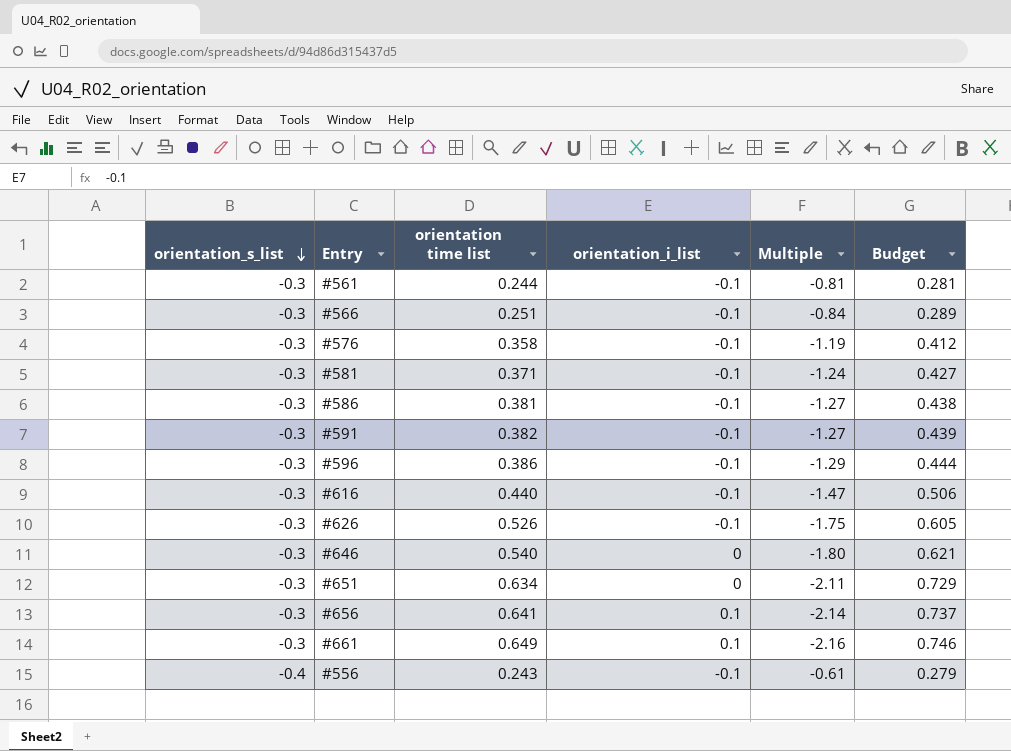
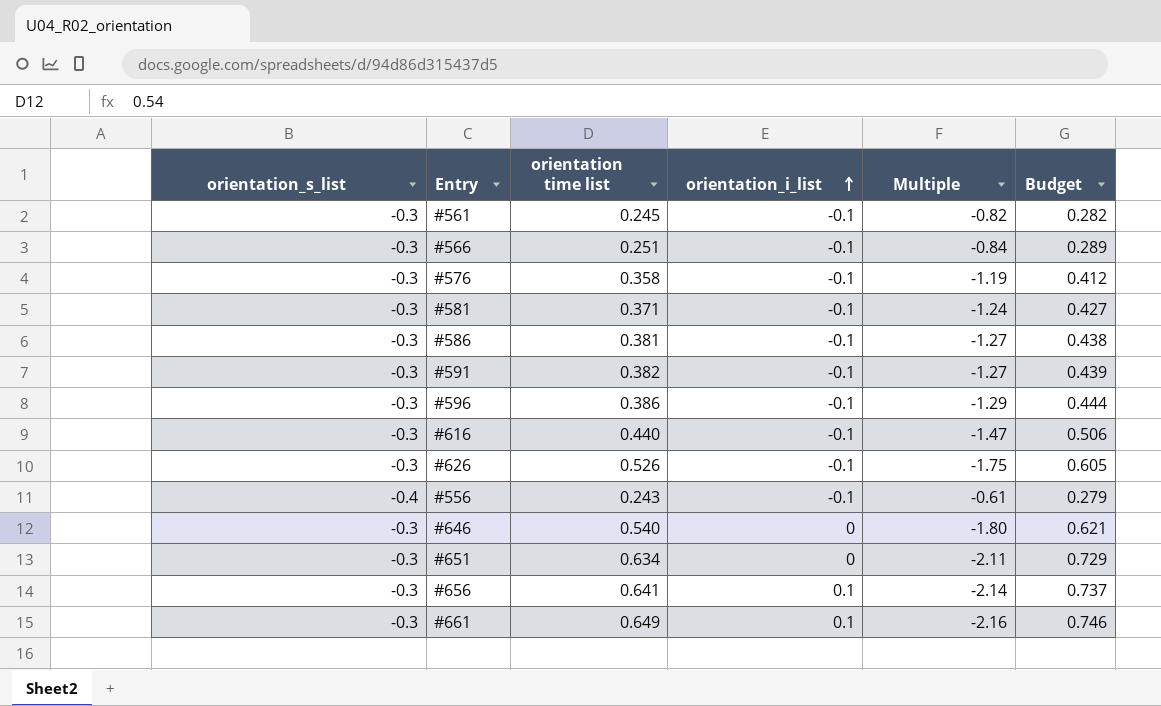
row order: orientation_s_list descending -> orientation_i_list ascending
#561 | orientation time list: 0.244 -> 0.245
#561 | Multiple: -0.81 -> -0.82
#561 | Budget: 0.281 -> 0.282

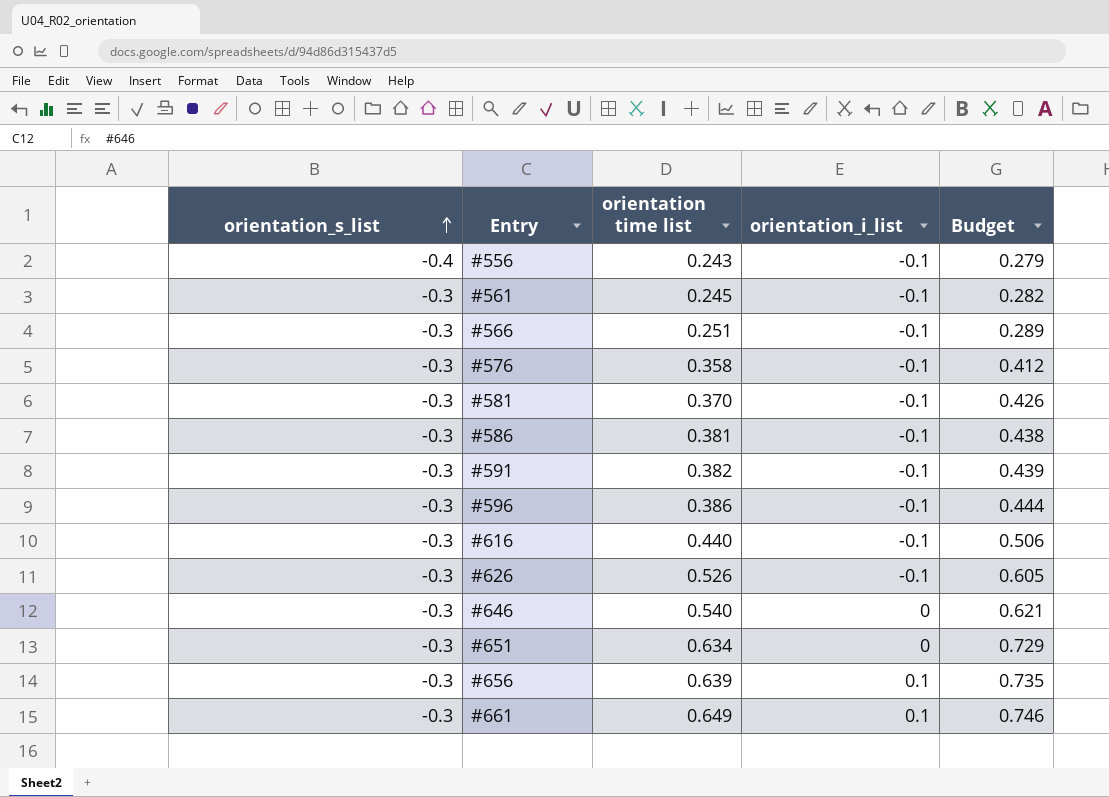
row order: orientation_i_list ascending -> orientation_s_list ascending
column Multiple | formula: [orientation time list] / [orientation_s_list] -> none
#581 | orientation time list: 0.371 -> 0.370
#581 | Budget: 0.427 -> 0.426
#656 | orientation time list: 0.641 -> 0.639
#656 | Budget: 0.737 -> 0.735

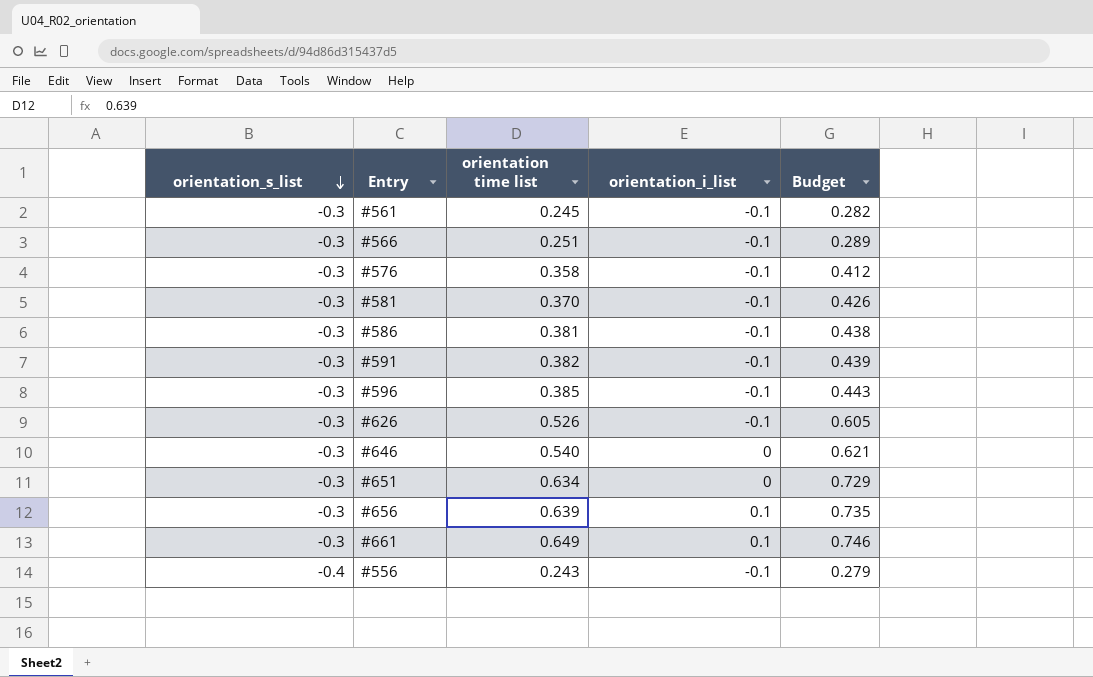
row order: orientation_s_list ascending -> orientation_s_list descending
row #616: -0.3 | 0.440 | -0.1 | 0.506 -> none
#596 | orientation time list: 0.386 -> 0.385
#596 | Budget: 0.444 -> 0.443

